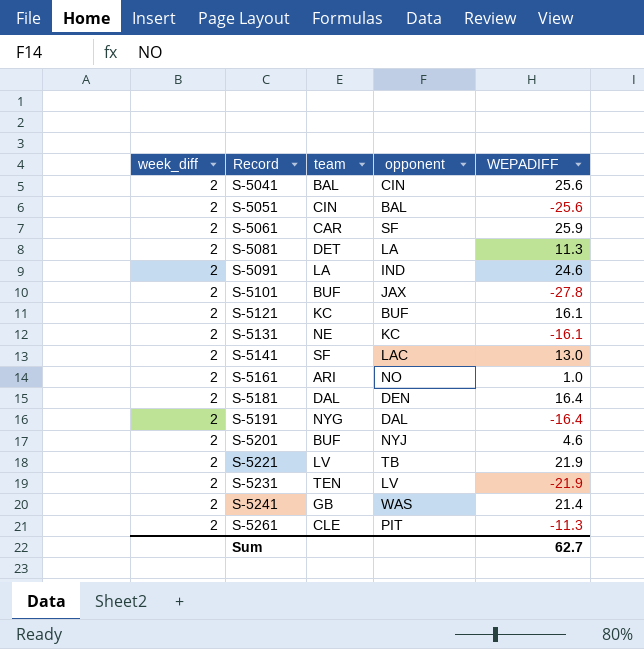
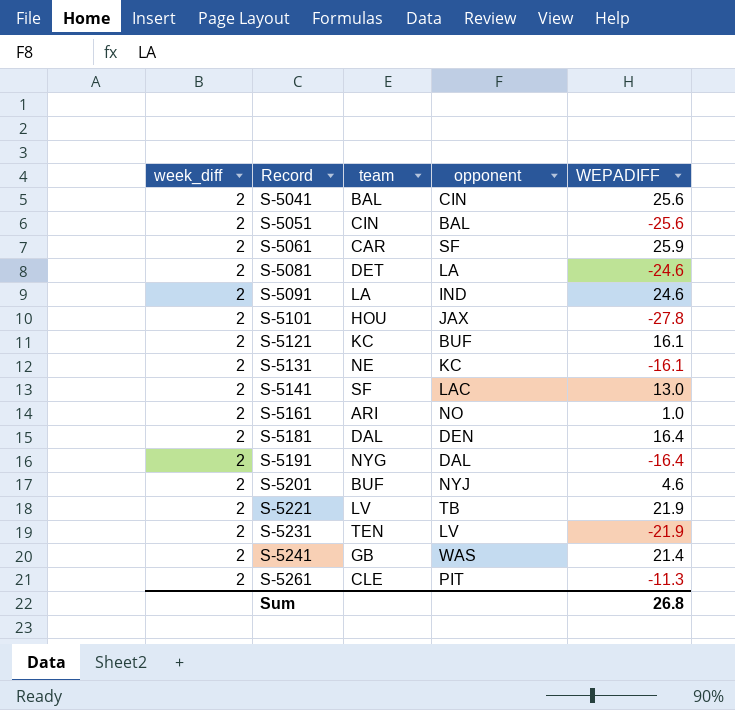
S-5081 | WEPADIFF: 11.3 -> -24.6
S-5101 | team: BUF -> HOU
Sum | WEPADIFF: 62.7 -> 26.8

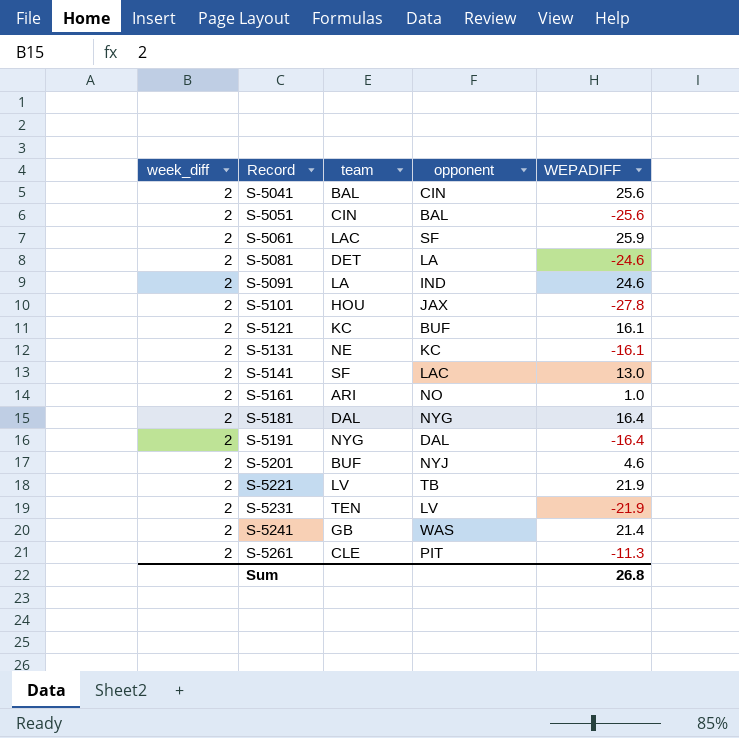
S-5061 | team: CAR -> LAC
S-5181 | opponent: DEN -> NYG

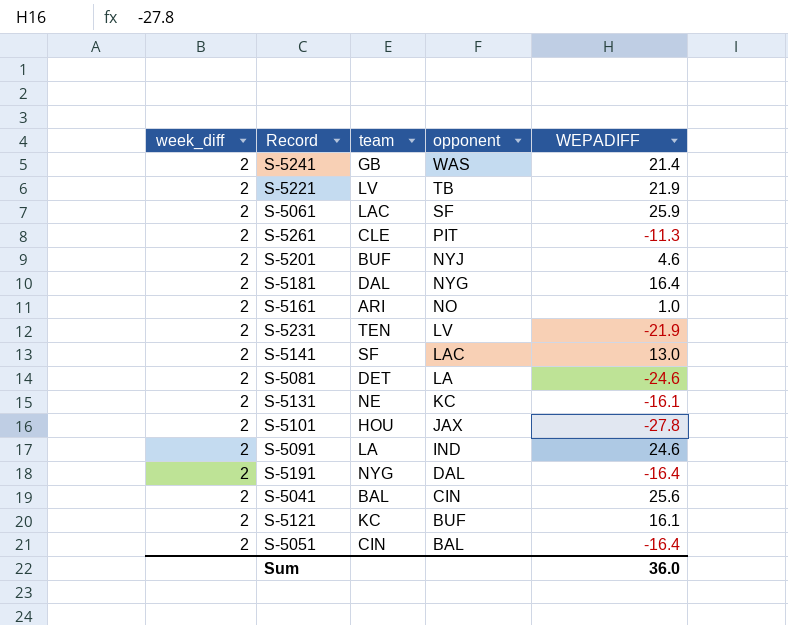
row order: Record ascending -> opponent descending
S-5051 | WEPADIFF: -25.6 -> -16.4
Sum | WEPADIFF: 26.8 -> 36.0

